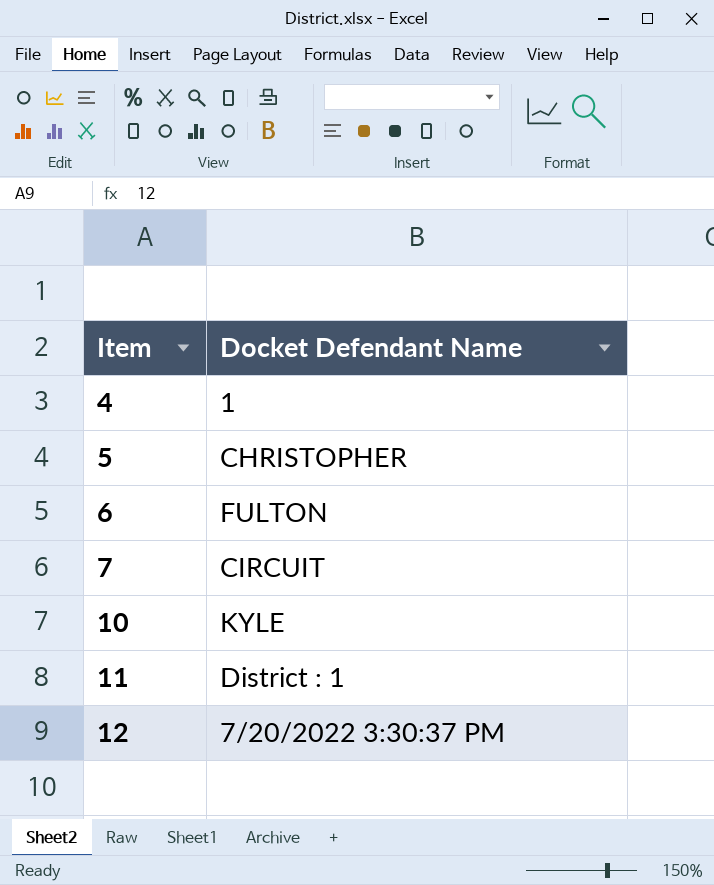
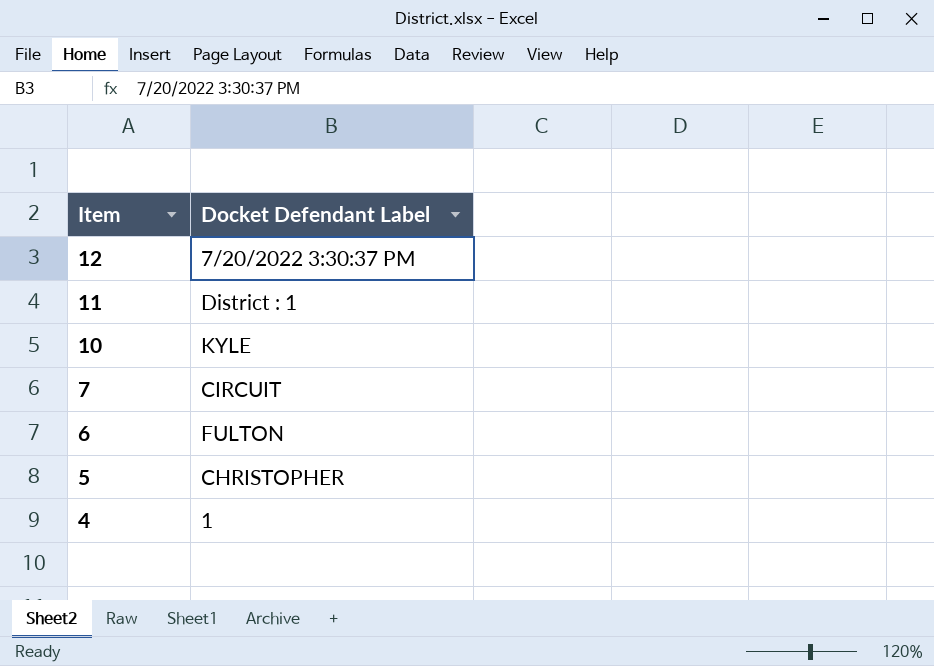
row order: Item ascending -> Item descending
column name: Docket Defendant Name -> Docket Defendant Label

